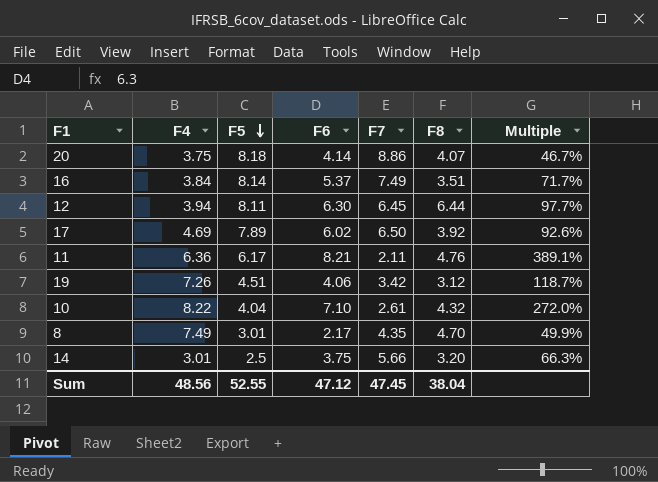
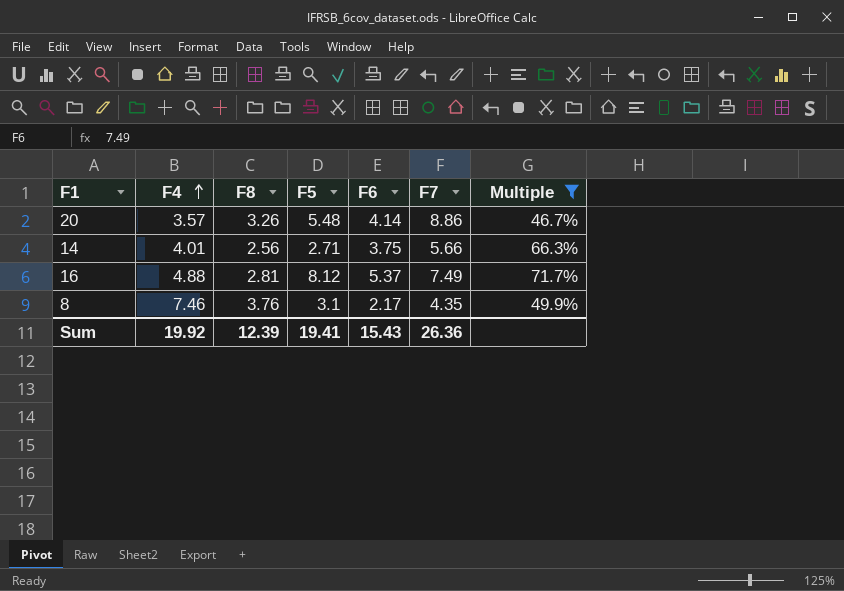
filter: none -> Multiple <= 71.7%
row order: F5 descending -> F4 ascending
column F8 | position: 6 -> 3
20 | F4: 3.75 -> 3.57
20 | F8: 4.07 -> 3.26
20 | F5: 8.18 -> 5.48
14 | F4: 3.01 -> 4.01
14 | F8: 3.20 -> 2.56
14 | F5: 2.5 -> 2.71
16 | F4: 3.84 -> 4.88
16 | F8: 3.51 -> 2.81
16 | F5: 8.14 -> 8.12
8 | F4: 7.49 -> 7.46
8 | F8: 4.70 -> 3.76
8 | F5: 3.01 -> 3.1
Sum | F4: 48.56 -> 19.92
Sum | F8: 38.04 -> 12.39
Sum | F5: 52.55 -> 19.41
Sum | F6: 47.12 -> 15.43
Sum | F7: 47.45 -> 26.36

